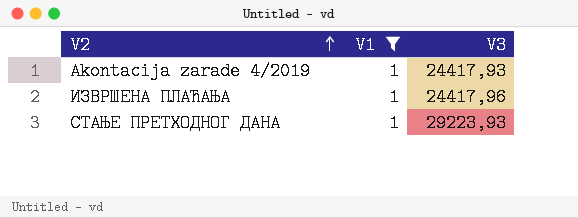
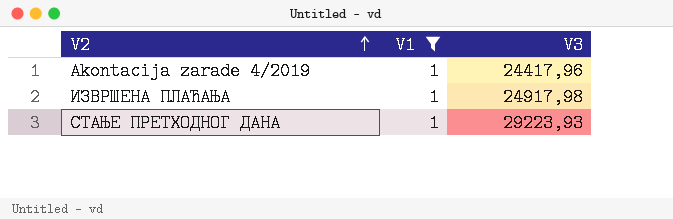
Akontacija zarade 4/2019 | V3: 24417,93 -> 24417,96
ИЗВРШЕНА ПЛАЋАЊА | V3: 24417,96 -> 24917,98

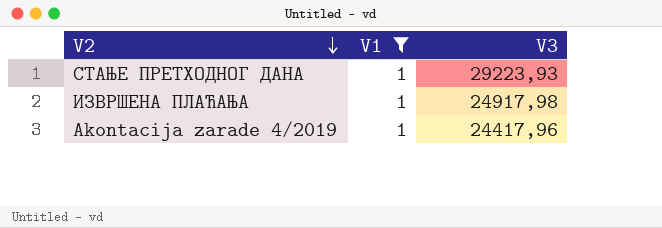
row order: V2 ascending -> V2 descending

